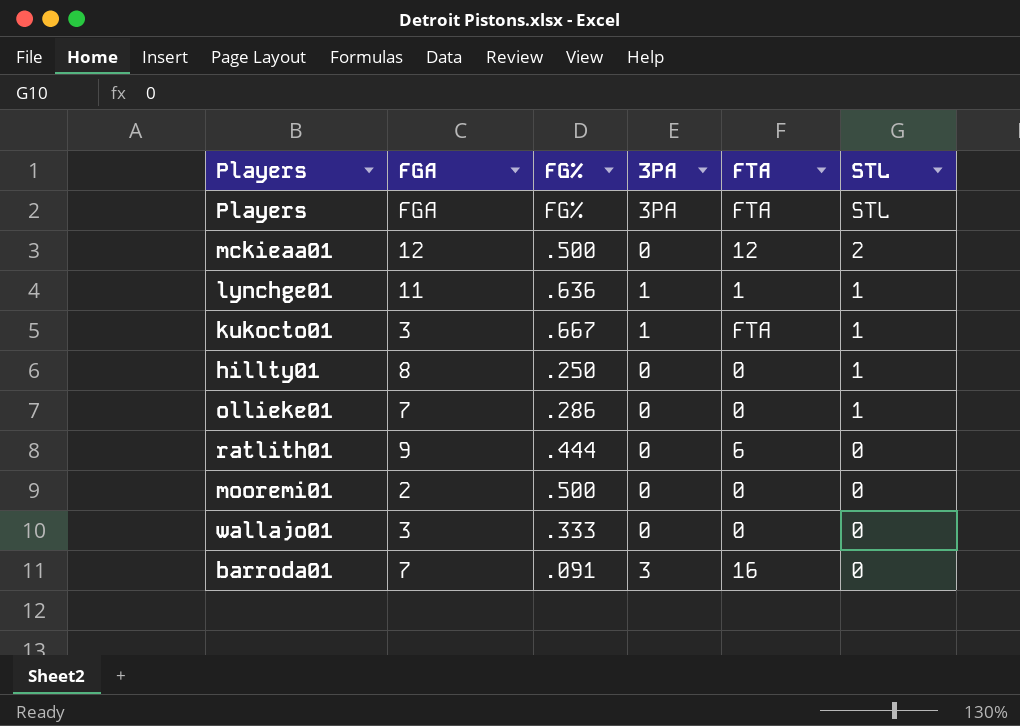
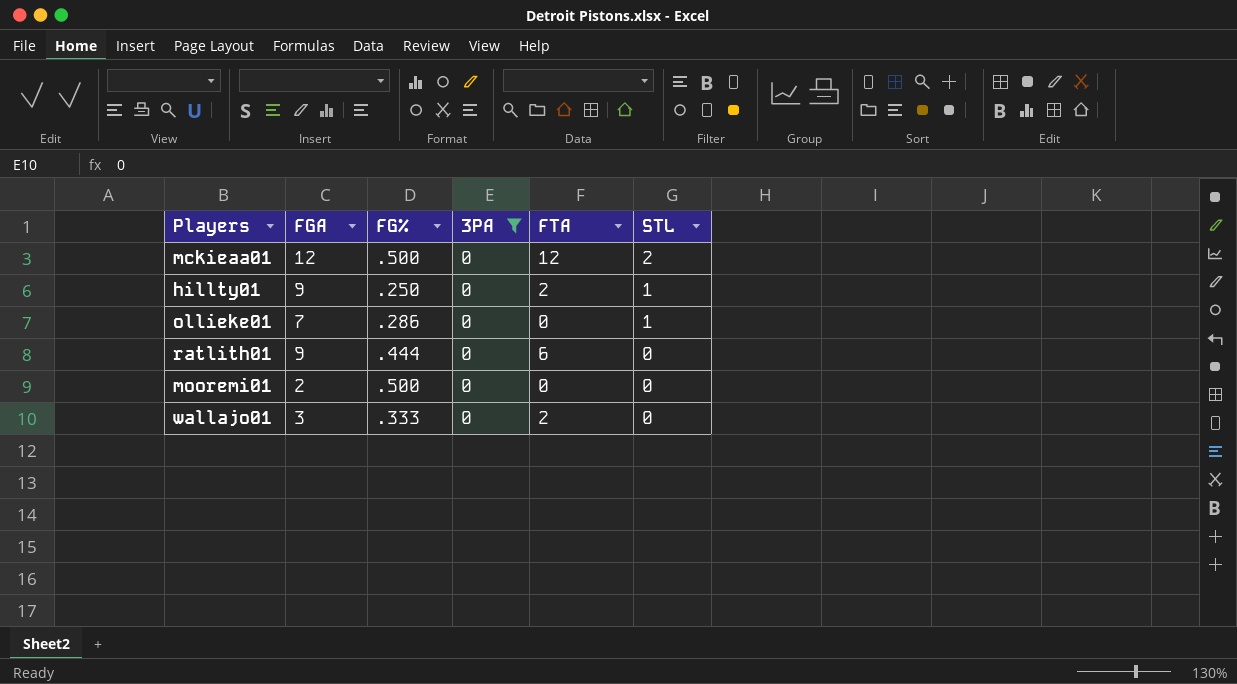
filter: none -> 3PA = 0
hillty01 | FGA: 8 -> 9
hillty01 | FTA: 0 -> 2
wallajo01 | FTA: 0 -> 2

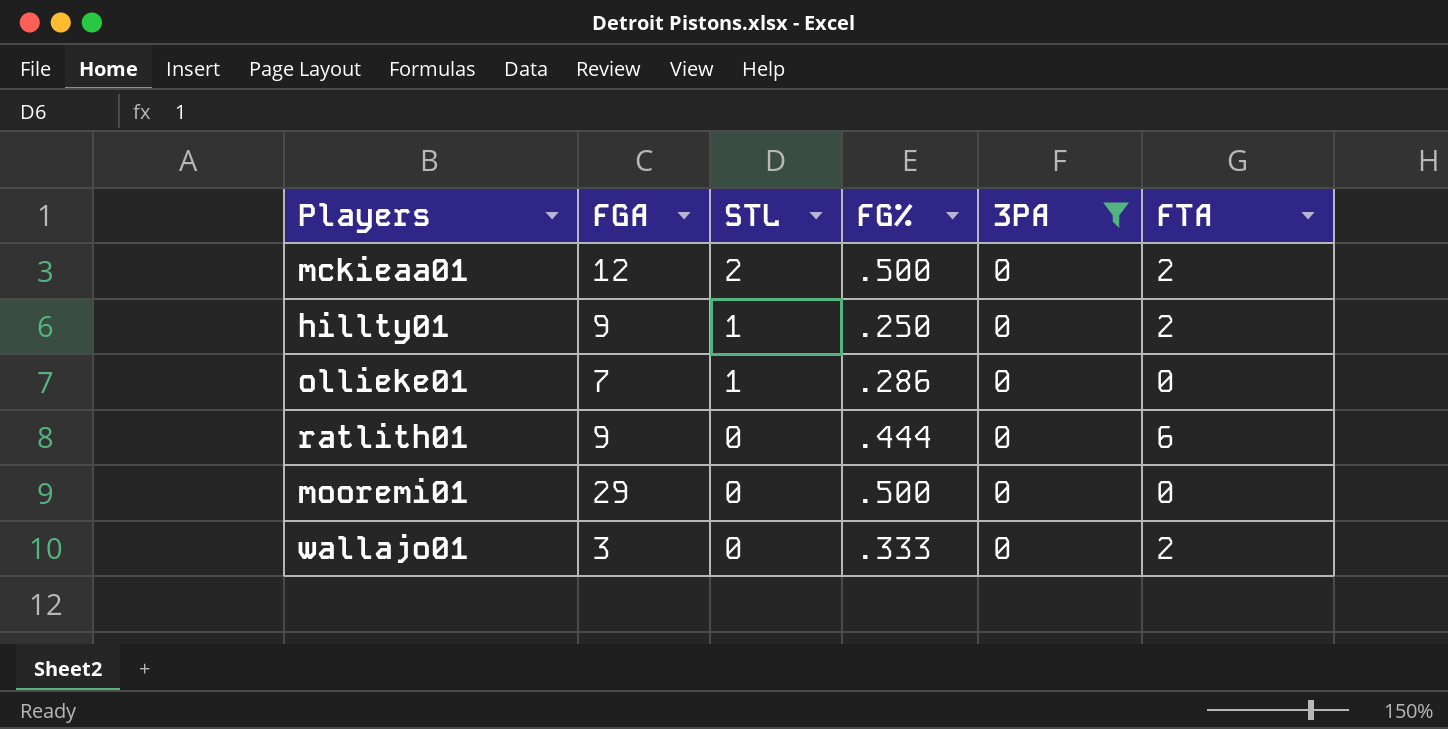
column STL | position: 6 -> 3
mckieaa01 | FTA: 12 -> 2
mooremi01 | FGA: 2 -> 29

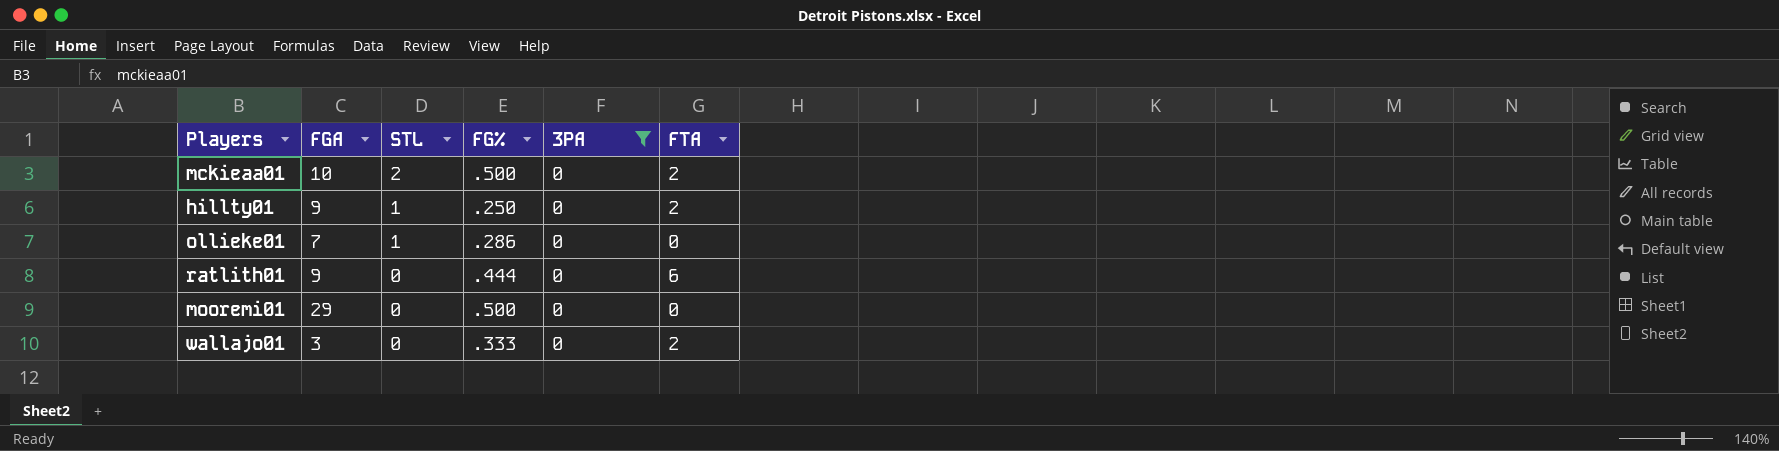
mckieaa01 | FGA: 12 -> 10

